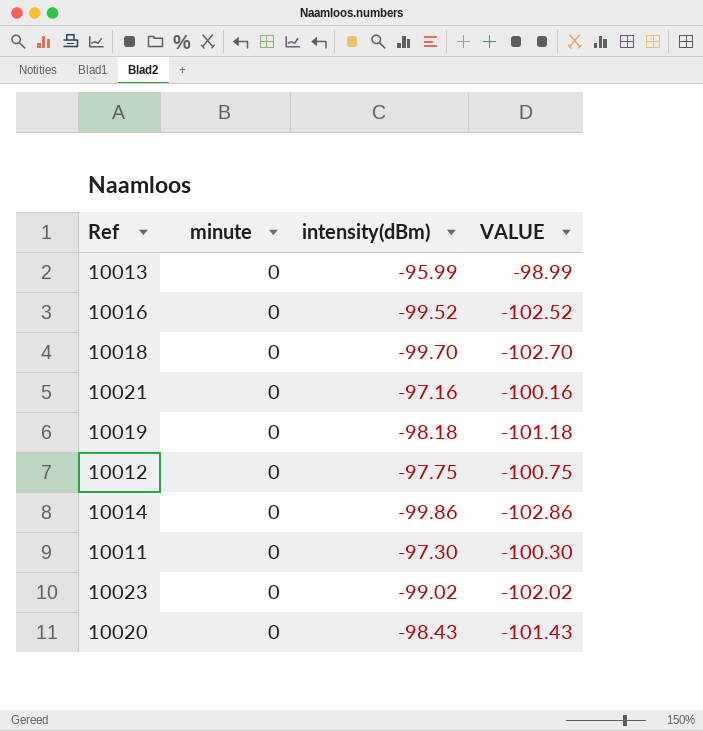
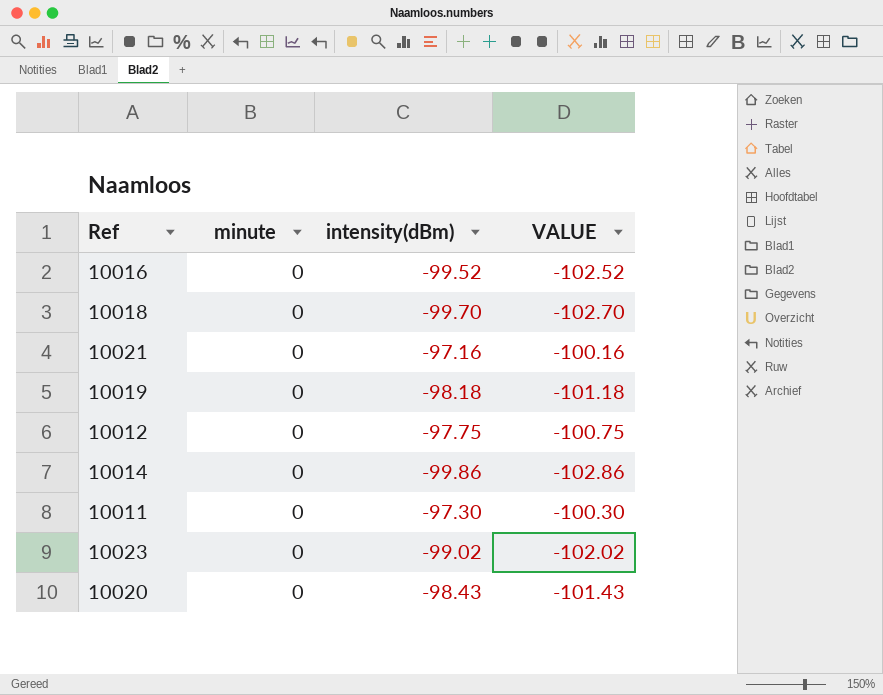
row 10013: 0 | -95.99 | -98.99 -> none

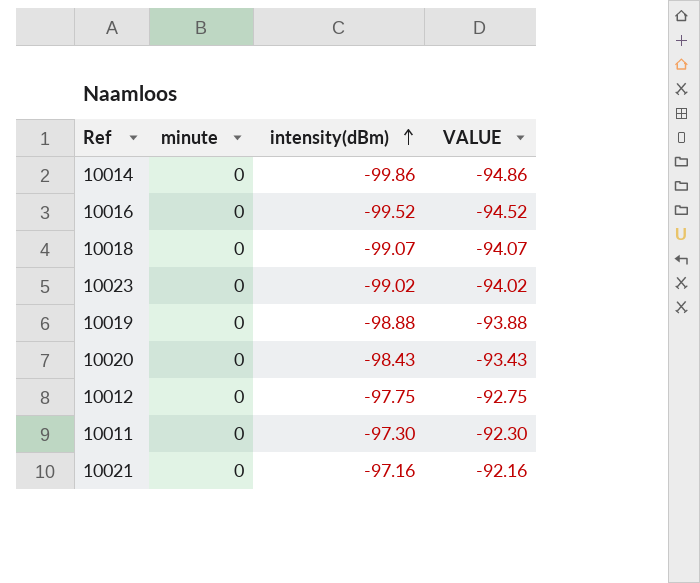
row order: none -> intensity(dBm) ascending
column VALUE | formula: [intensity(dBm)] - 3 -> [intensity(dBm)] + 5
10018 | intensity(dBm): -99.70 -> -99.07
10019 | intensity(dBm): -98.18 -> -98.88

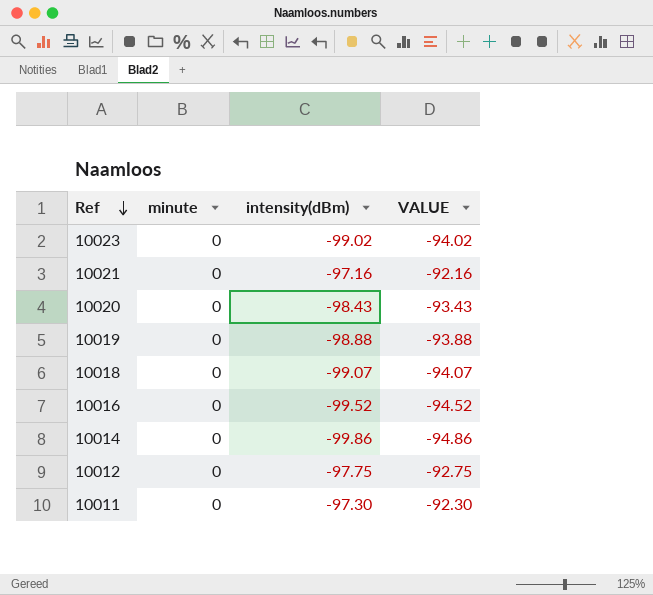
row order: intensity(dBm) ascending -> Ref descending

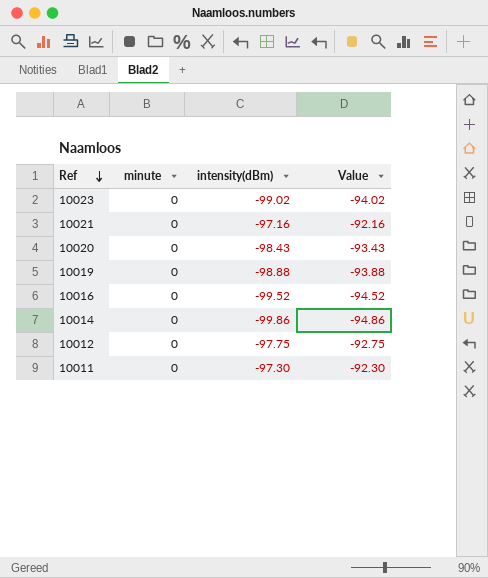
column name: VALUE -> Value
row 10018: 0 | -99.07 | -94.07 -> none

